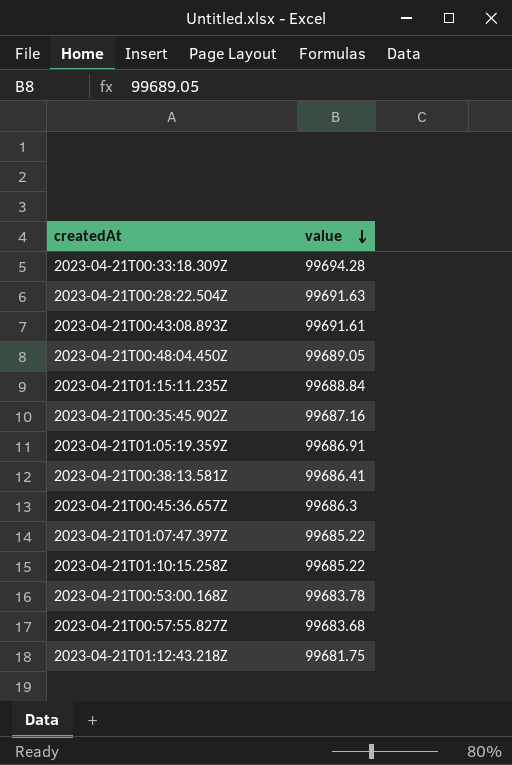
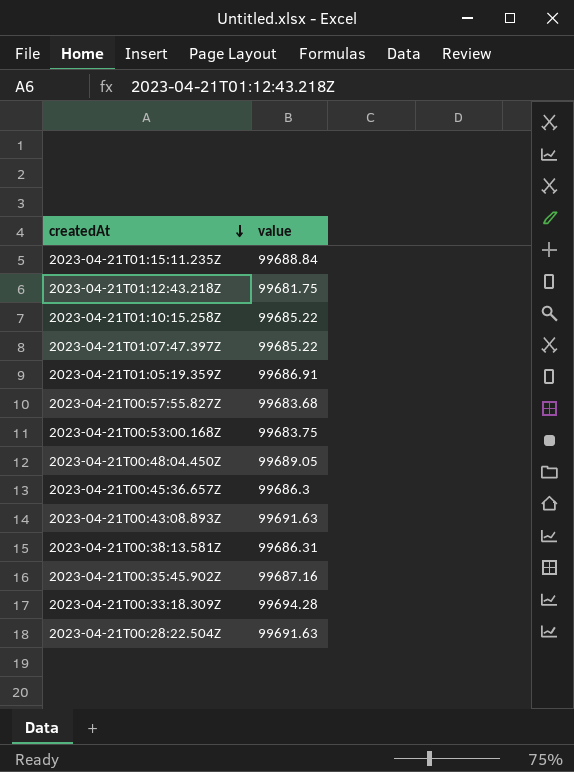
row order: value descending -> createdAt descending
2023-04-21T00:53:00.168Z | value: 99683.78 -> 99683.75
2023-04-21T00:43:08.893Z | value: 99691.61 -> 99691.63
2023-04-21T00:38:13.581Z | value: 99686.41 -> 99686.31

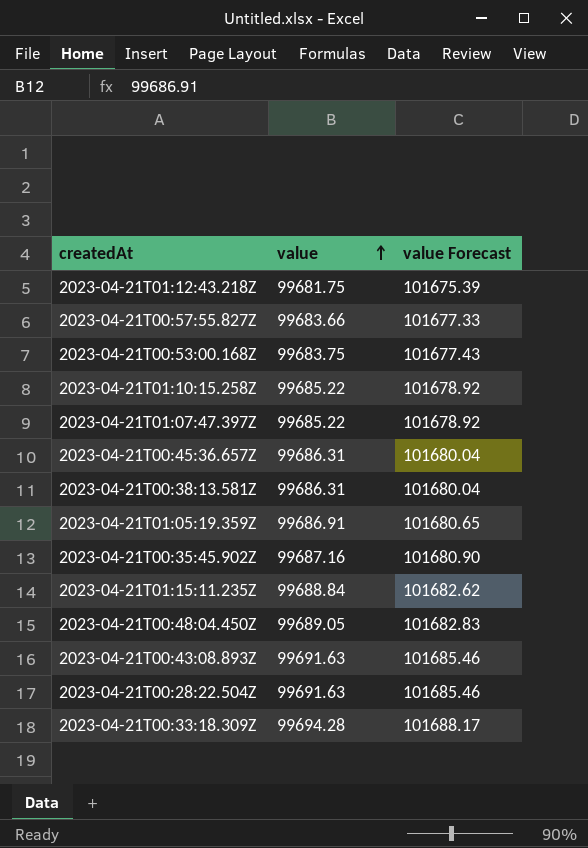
row order: createdAt descending -> value ascending
column value Forecast | formula: none -> [value] * 1.02
2023-04-21T00:57:55.827Z | value: 99683.68 -> 99683.66
2023-04-21T00:45:36.657Z | value: 99686.3 -> 99686.31

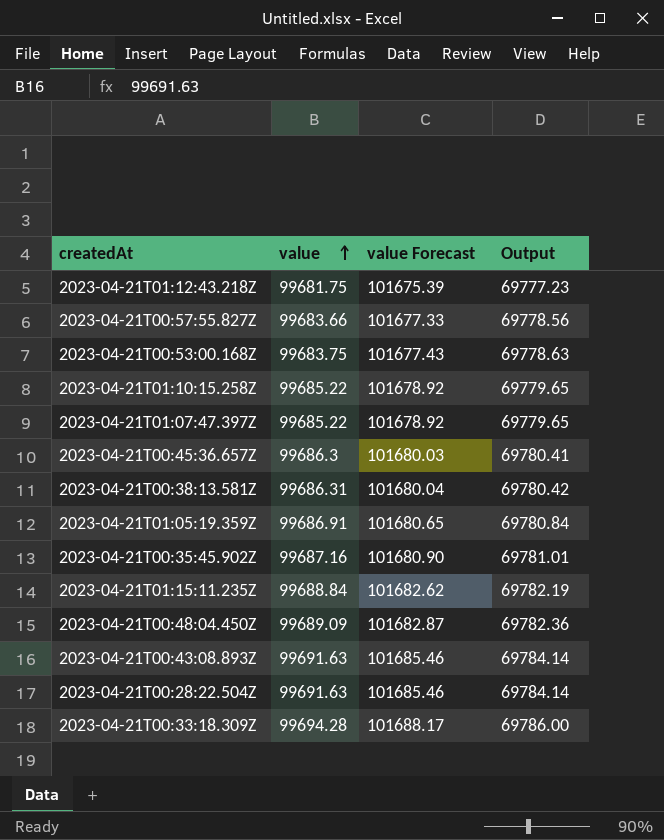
column Output | formula: none -> [value] * 0.7
2023-04-21T00:45:36.657Z | value: 99686.31 -> 99686.3
2023-04-21T00:45:36.657Z | value Forecast: 101680.04 -> 101680.03
2023-04-21T00:48:04.450Z | value: 99689.05 -> 99689.09
2023-04-21T00:48:04.450Z | value Forecast: 101682.83 -> 101682.87

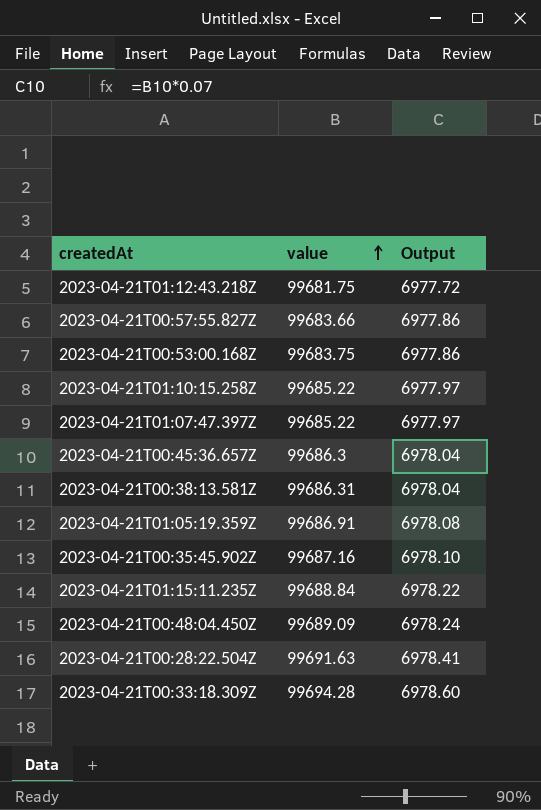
column value Forecast | formula: [value] * 1.02 -> none
column Output | formula: [value] * 0.7 -> [value] * 0.07
row 2023-04-21T00:43:08.893Z: 99691.63 | 101685.46 | 69784.14 -> none

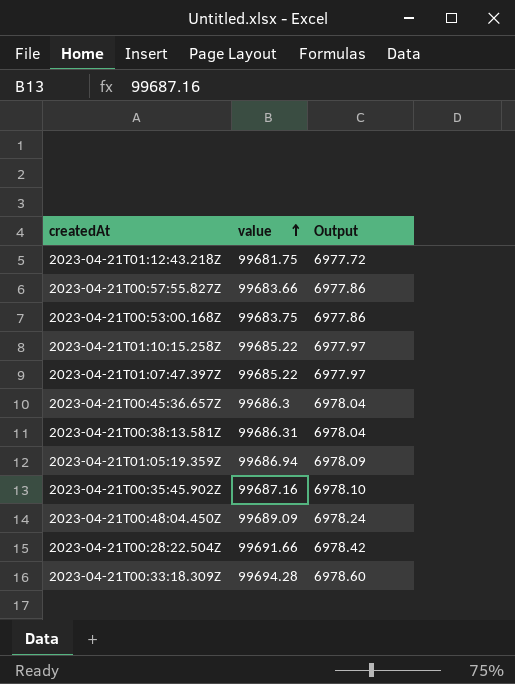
row 2023-04-21T01:15:11.235Z: 99688.84 | 6978.22 -> none
2023-04-21T01:05:19.359Z | value: 99686.91 -> 99686.94
2023-04-21T01:05:19.359Z | Output: 6978.08 -> 6978.09
2023-04-21T00:28:22.504Z | value: 99691.63 -> 99691.66
2023-04-21T00:28:22.504Z | Output: 6978.41 -> 6978.42

